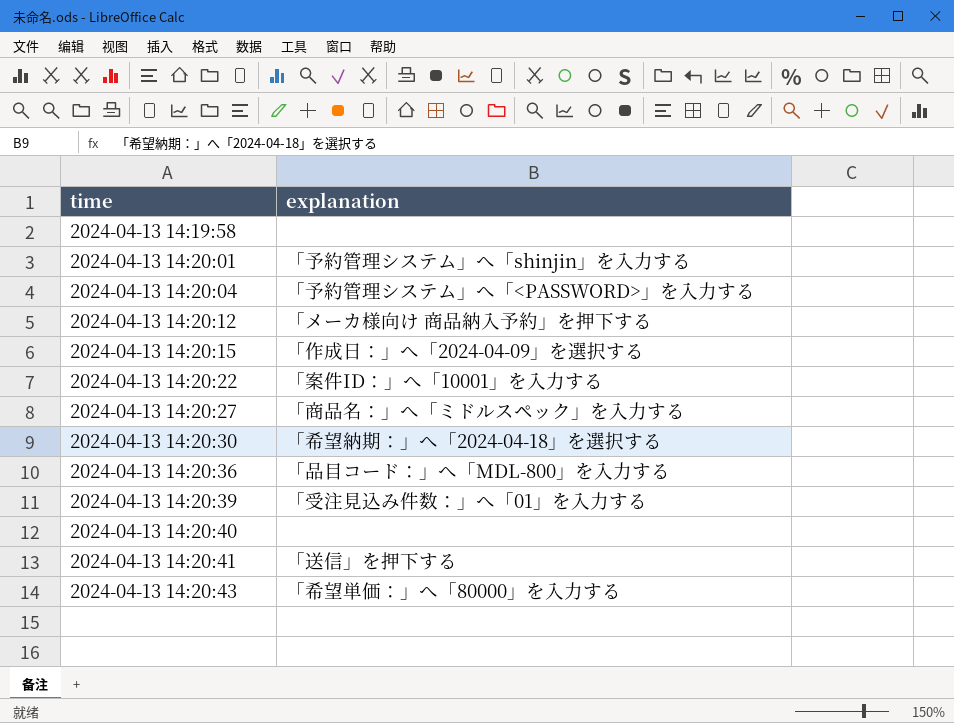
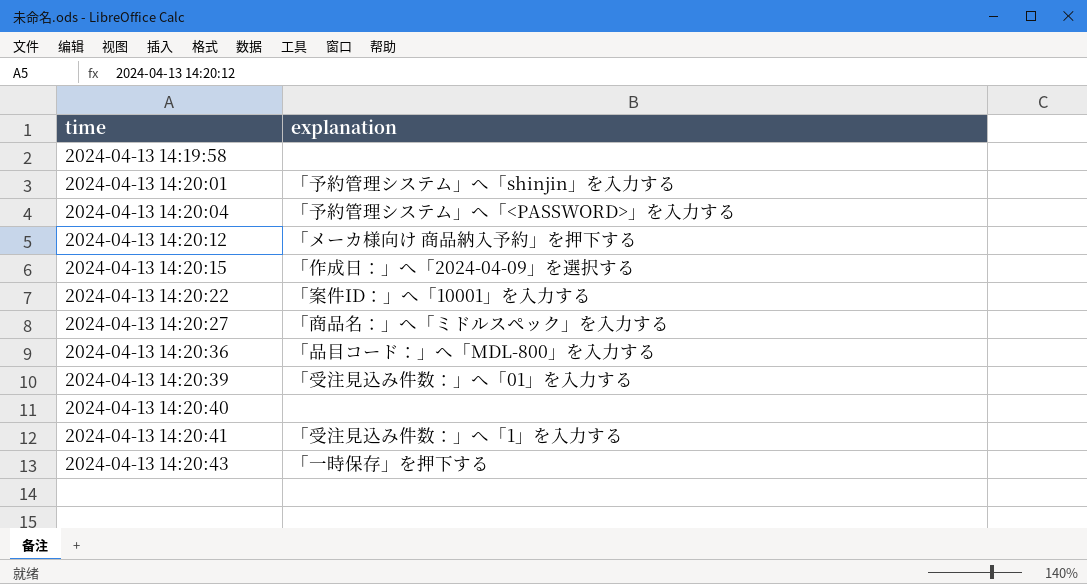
row 2024-04-13 14:20:30: 「希望納期：」へ「2024-04-18」を選択する -> none
2024-04-13 14:20:41 | explanation: 「送信」を押下する -> 「受注見込み件数：」へ「1」を入力する
2024-04-13 14:20:43 | explanation: 「希望単価：」へ「80000」を入力する -> 「一時保存」を押下する

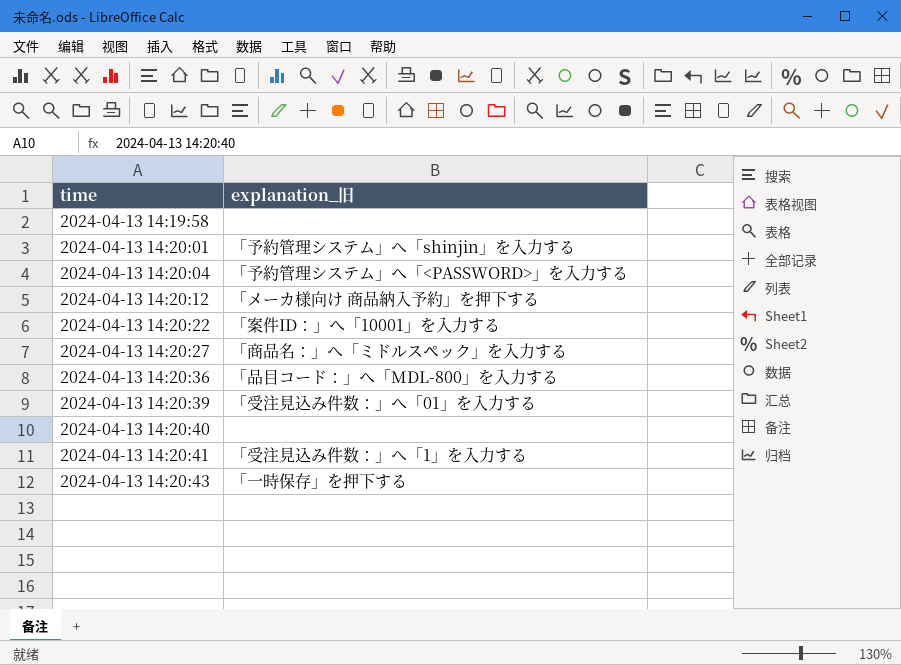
column name: explanation -> explanation_旧
row 2024-04-13 14:20:15: 「作成日：」へ「2024-04-09」を選択する -> none

